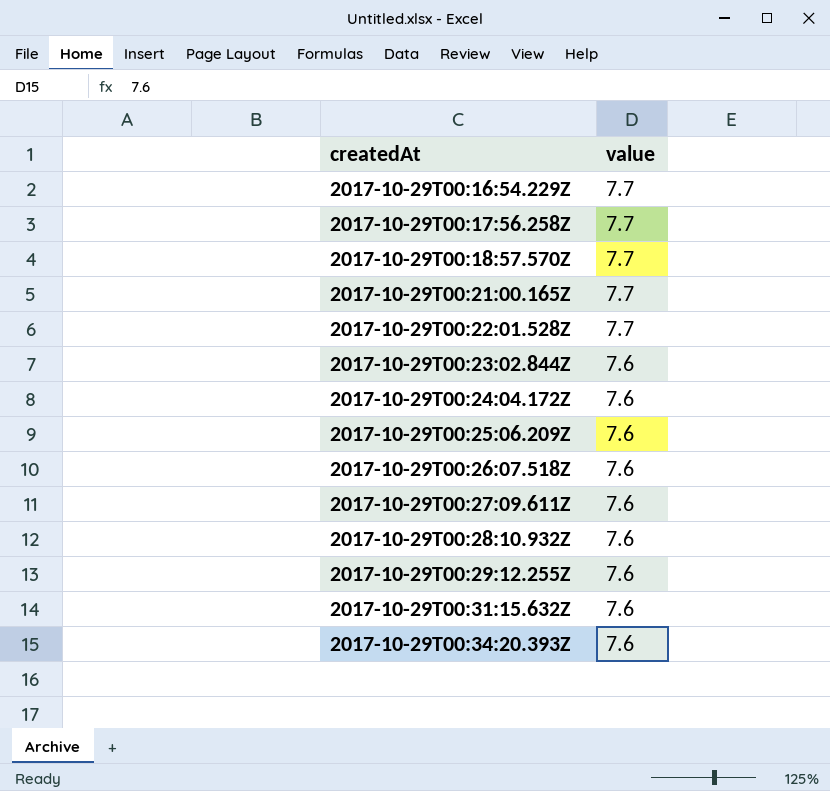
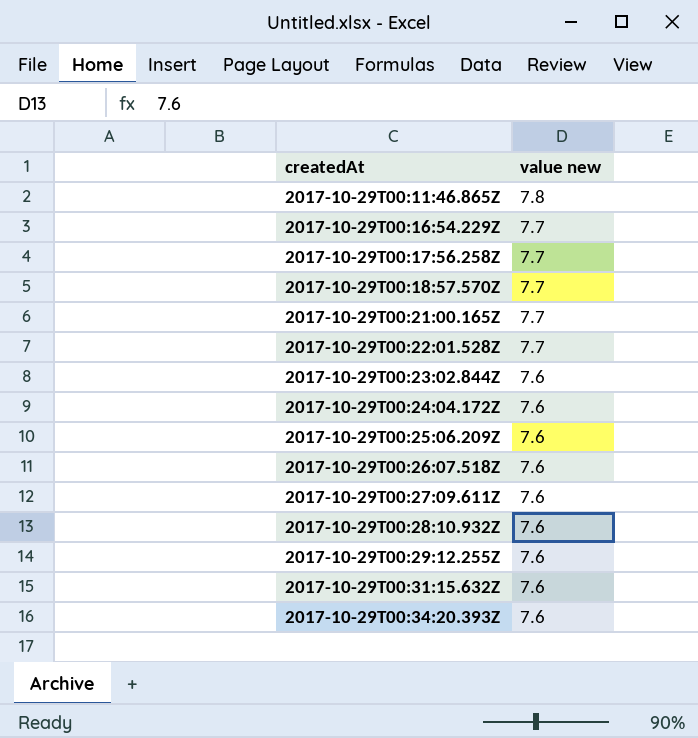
column name: value -> value new
row 2017-10-29T00:11:46.865Z: none -> 7.8

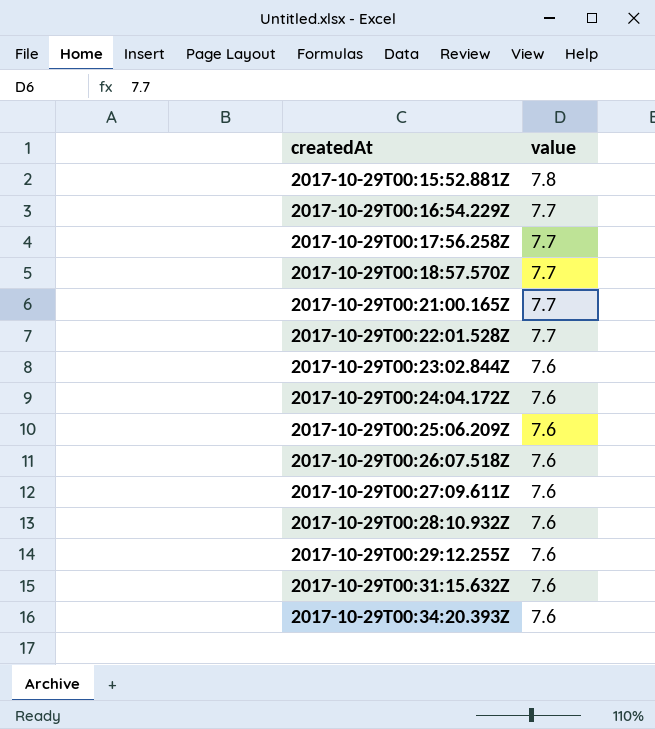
column name: value new -> value
row 2017-10-29T00:11:46.865Z: 7.8 -> none
row 2017-10-29T00:15:52.881Z: none -> 7.8

